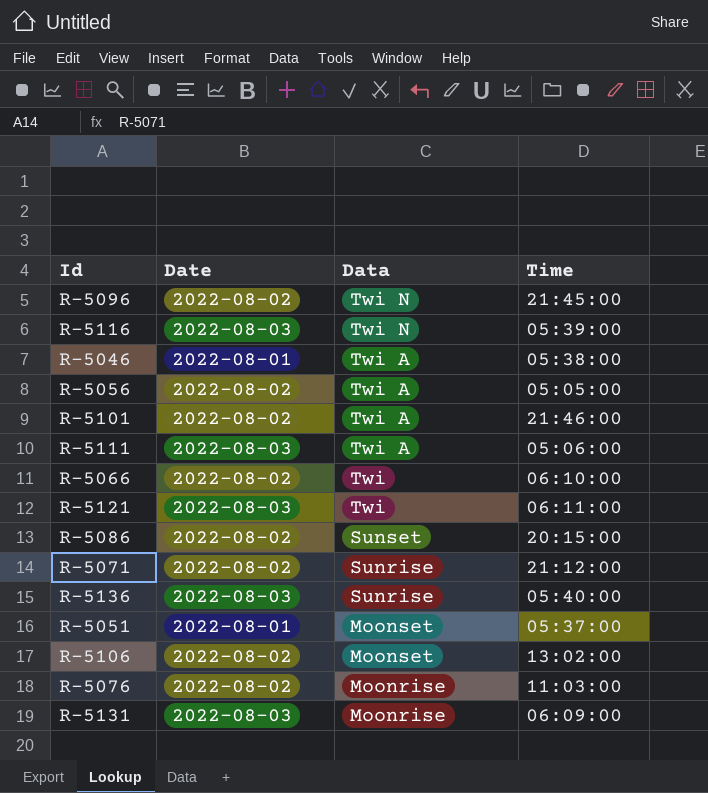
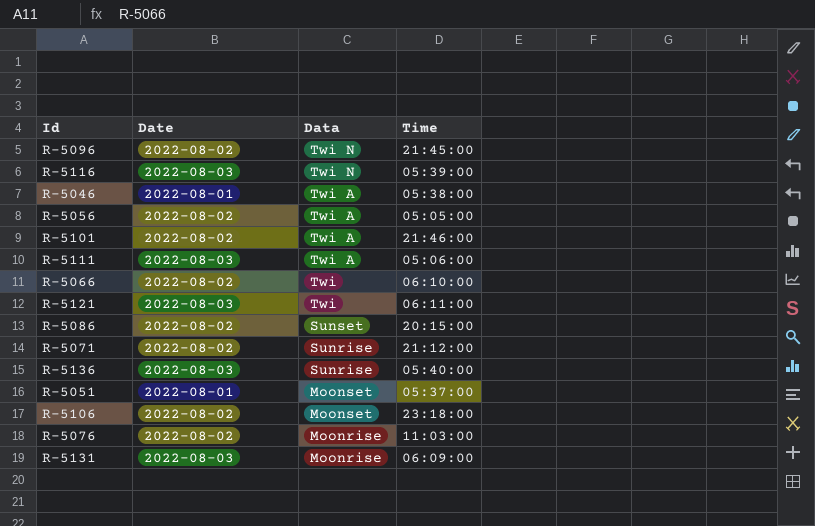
R-5106 | Time: 13:02:00 -> 23:18:00

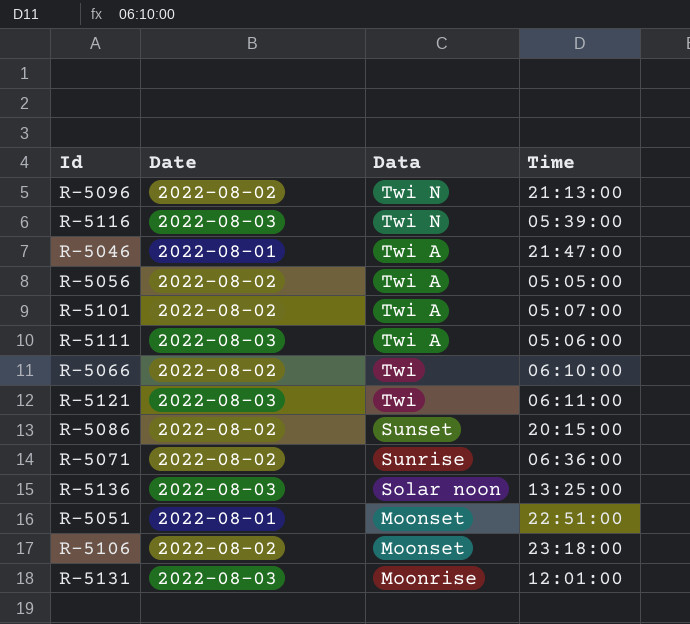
row R-5076: 2022-08-02 | Moonrise | 11:03:00 -> none
R-5096 | Time: 21:45:00 -> 21:13:00
R-5046 | Time: 05:38:00 -> 21:47:00
R-5101 | Time: 21:46:00 -> 05:07:00
R-5071 | Time: 21:12:00 -> 06:36:00
R-5136 | Data: Sunrise -> Solar noon
R-5136 | Time: 05:40:00 -> 13:25:00
R-5051 | Time: 05:37:00 -> 22:51:00
R-5131 | Time: 06:09:00 -> 12:01:00

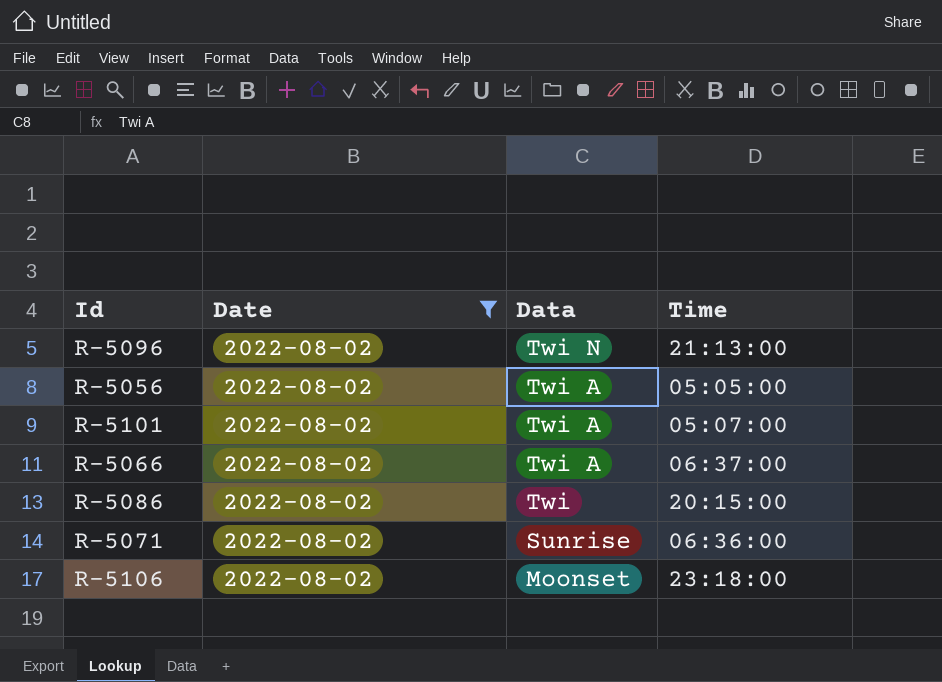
filter: none -> Date = 2022-08-02
R-5066 | Data: Twi -> Twi A
R-5066 | Time: 06:10:00 -> 06:37:00
R-5086 | Data: Sunset -> Twi

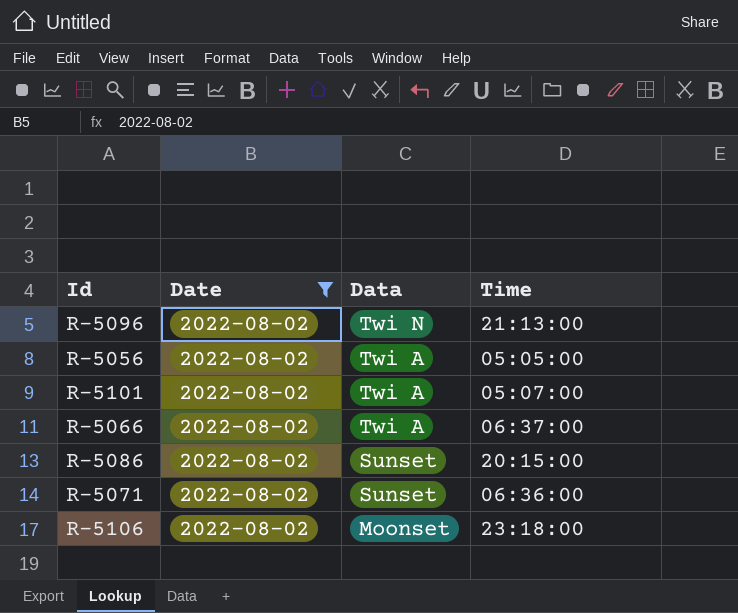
R-5086 | Data: Twi -> Sunset
R-5071 | Data: Sunrise -> Sunset

